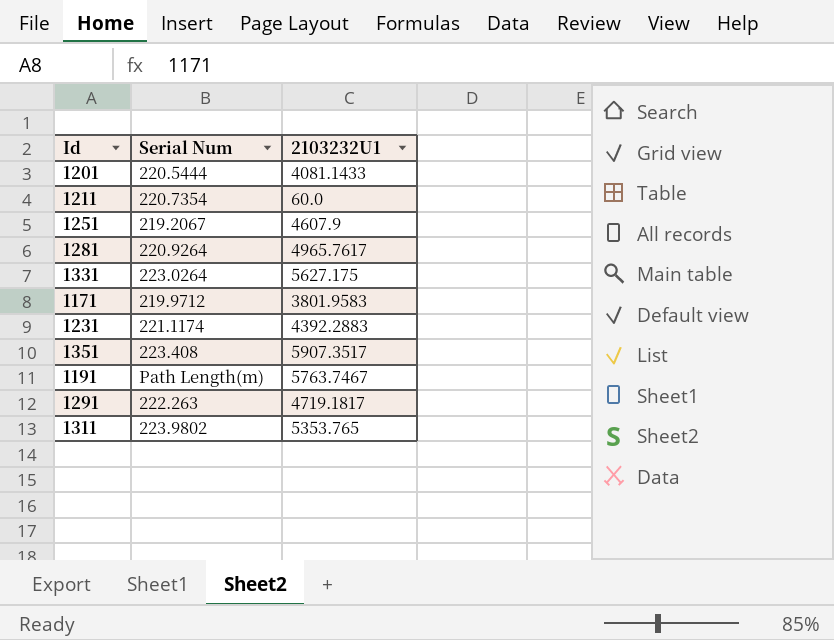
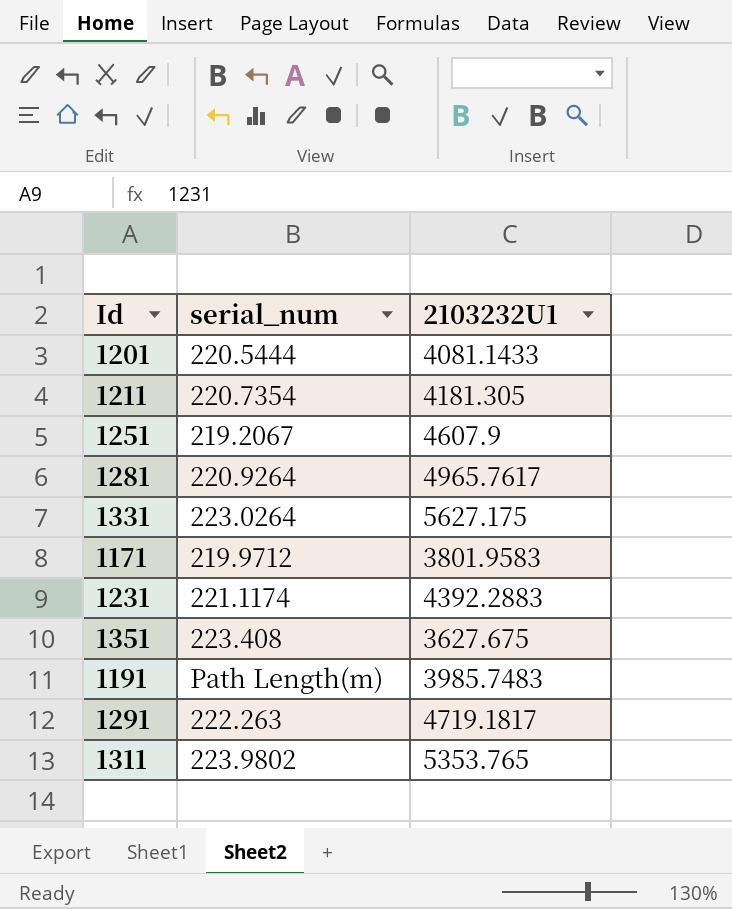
column name: Serial Num -> serial_num
1211 | 2103232U1: 60.0 -> 4181.305
1351 | 2103232U1: 5907.3517 -> 3627.675
1191 | 2103232U1: 5763.7467 -> 3985.7483

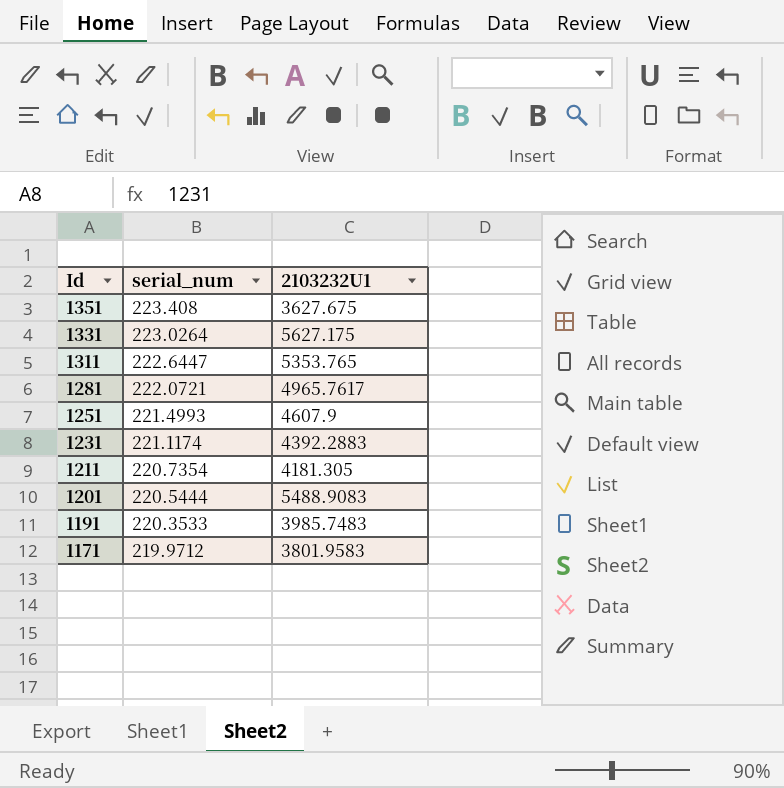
row order: none -> Id descending
row 1291: 222.263 | 4719.1817 -> none
1311 | serial_num: 223.9802 -> 222.6447
1281 | serial_num: 220.9264 -> 222.0721
1251 | serial_num: 219.2067 -> 221.4993
1201 | 2103232U1: 4081.1433 -> 5488.9083
1191 | serial_num: Path Length(m) -> 220.3533

